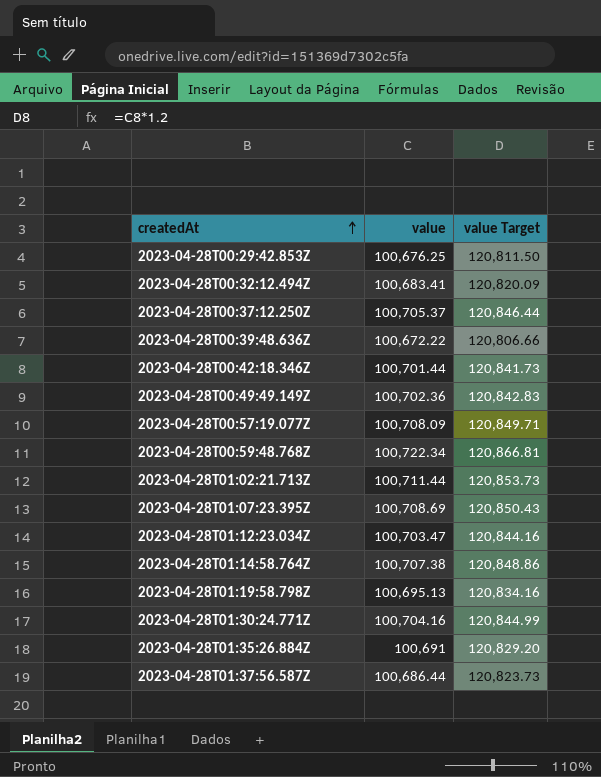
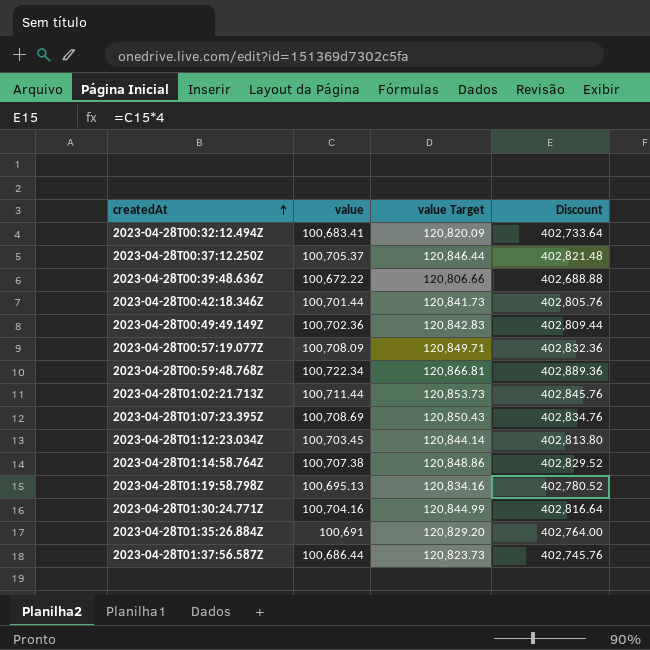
column Discount | formula: none -> [value] * 4
row 2023-04-28T00:29:42.853Z: 100,676.25 | 120,811.50 -> none
2023-04-28T01:12:23.034Z | value: 100,703.47 -> 100,703.45
2023-04-28T01:12:23.034Z | value Target: 120,844.16 -> 120,844.14

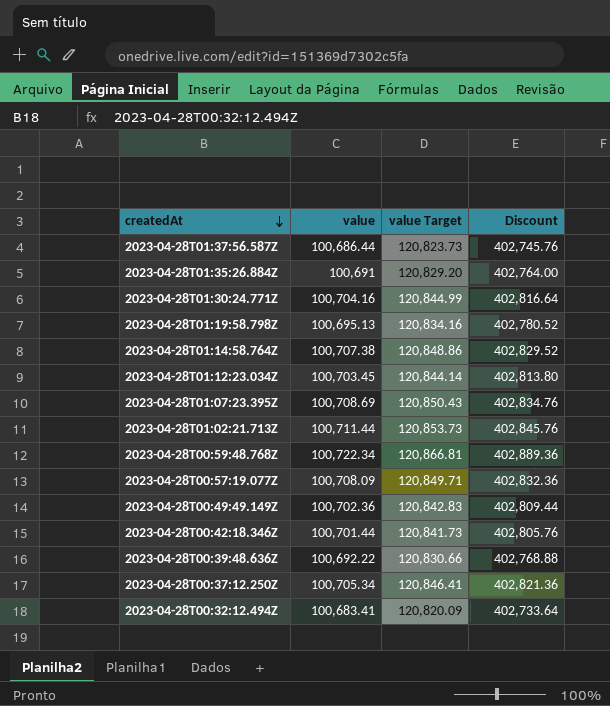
row order: createdAt ascending -> createdAt descending
2023-04-28T00:39:48.636Z | value: 100,672.22 -> 100,692.22
2023-04-28T00:39:48.636Z | value Target: 120,806.66 -> 120,830.66
2023-04-28T00:39:48.636Z | Discount: 402,688.88 -> 402,768.88
2023-04-28T00:37:12.250Z | value: 100,705.37 -> 100,705.34
2023-04-28T00:37:12.250Z | value Target: 120,846.44 -> 120,846.41
2023-04-28T00:37:12.250Z | Discount: 402,821.48 -> 402,821.36

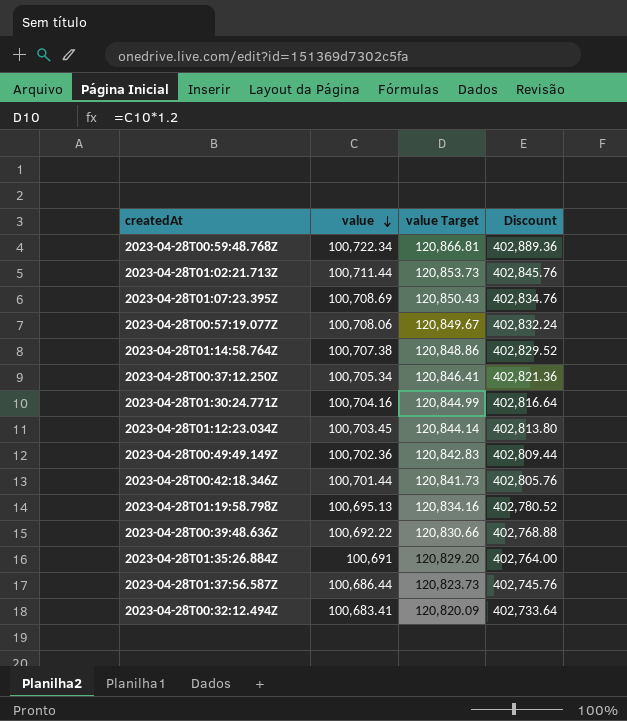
row order: createdAt descending -> value descending
2023-04-28T00:57:19.077Z | value: 100,708.09 -> 100,708.06
2023-04-28T00:57:19.077Z | value Target: 120,849.71 -> 120,849.67
2023-04-28T00:57:19.077Z | Discount: 402,832.36 -> 402,832.24

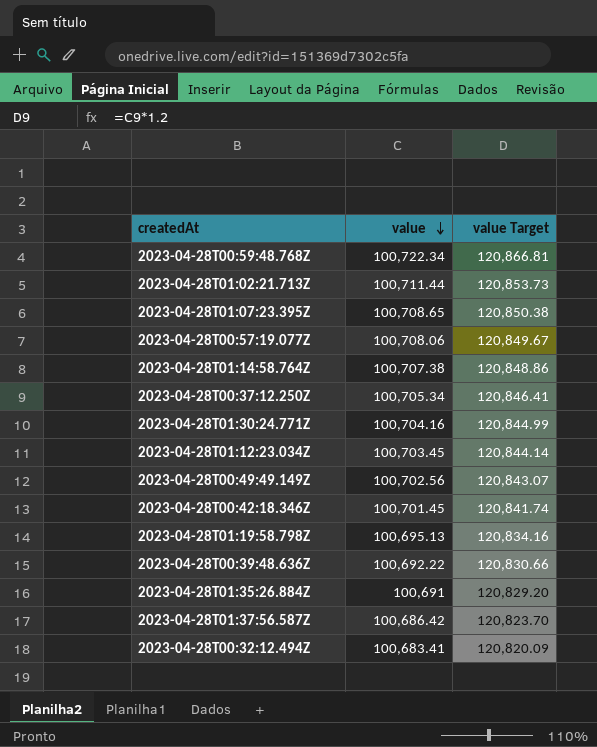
column Discount | formula: [value] * 4 -> none
2023-04-28T01:07:23.395Z | value: 100,708.69 -> 100,708.65
2023-04-28T01:07:23.395Z | value Target: 120,850.43 -> 120,850.38
2023-04-28T00:49:49.149Z | value: 100,702.36 -> 100,702.56
2023-04-28T00:49:49.149Z | value Target: 120,842.83 -> 120,843.07
2023-04-28T00:42:18.346Z | value: 100,701.44 -> 100,701.45
2023-04-28T00:42:18.346Z | value Target: 120,841.73 -> 120,841.74
2023-04-28T01:37:56.587Z | value: 100,686.44 -> 100,686.42
2023-04-28T01:37:56.587Z | value Target: 120,823.73 -> 120,823.70

